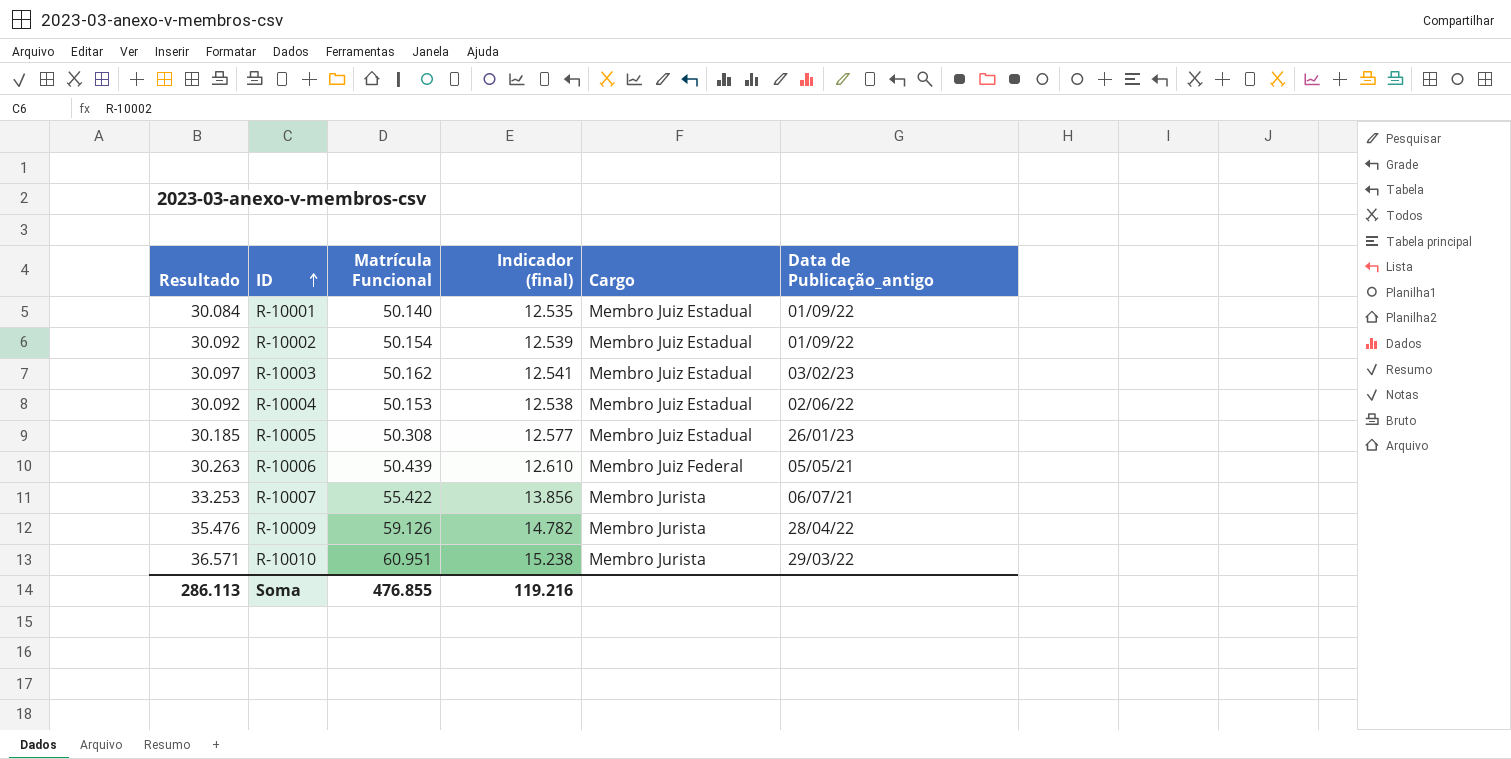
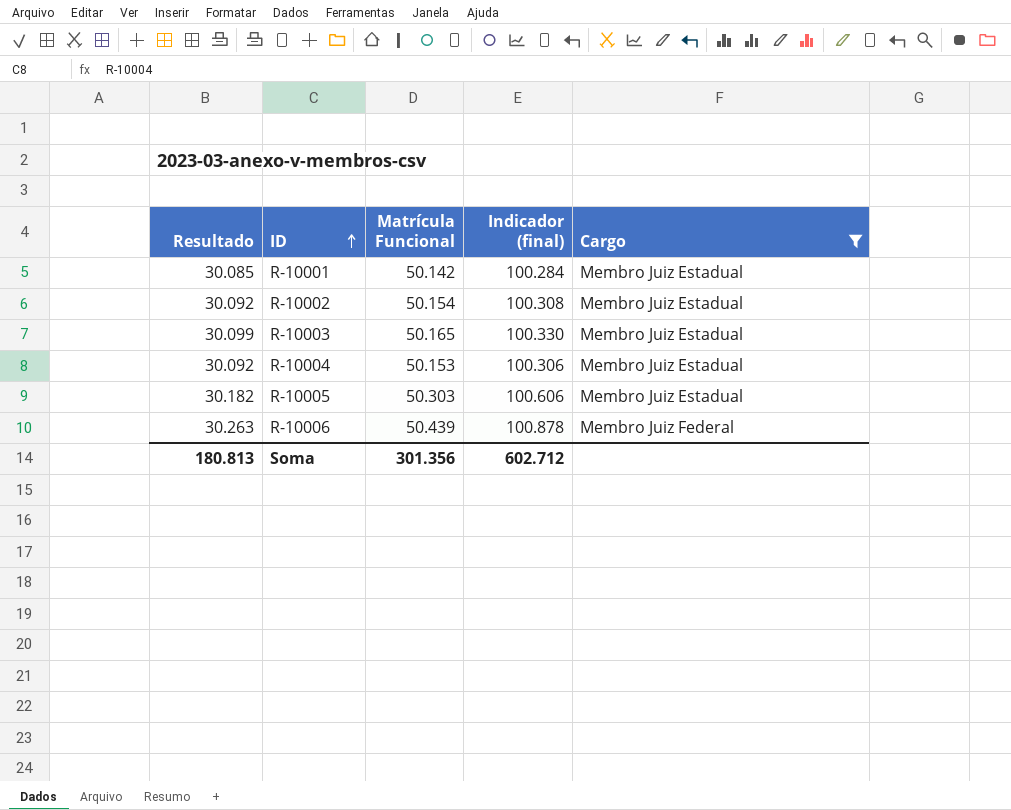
filter: none -> Cargo != Membro Jurista
column Data de Publicação_antigo | position: 6 -> none
column Indicador (final) | formula: [Matrícula Funcional] * 0,25 -> [Matrícula Funcional] * 2
R-10001 | Resultado: 30.084 -> 30.085
R-10001 | Matrícula Funcional: 50.140 -> 50.142
R-10003 | Resultado: 30.097 -> 30.099
R-10003 | Matrícula Funcional: 50.162 -> 50.165
R-10005 | Resultado: 30.185 -> 30.182
R-10005 | Matrícula Funcional: 50.308 -> 50.303
Soma | Resultado: 286.113 -> 180.813
Soma | Matrícula Funcional: 476.855 -> 301.356
Soma | Indicador (final): 119.216 -> 602.712

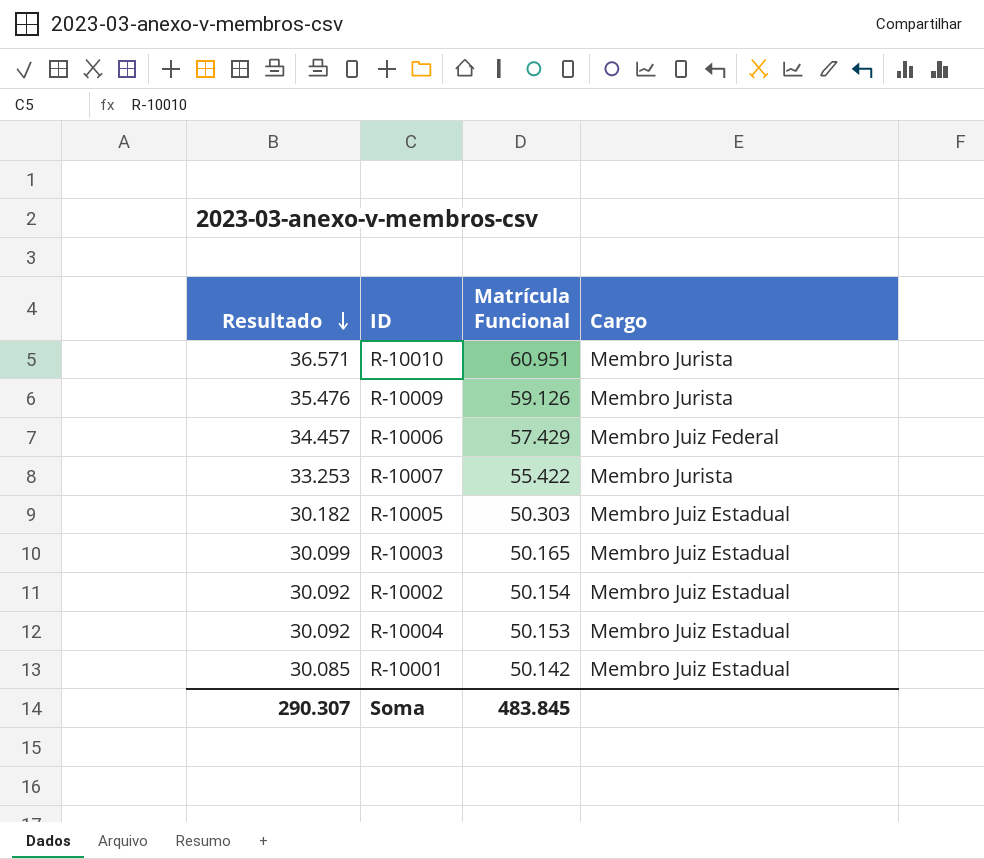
filter: Cargo != Membro Jurista -> none
row order: ID ascending -> Resultado descending
column Indicador (final) | formula: [Matrícula Funcional] * 2 -> none
R-10006 | Resultado: 30.263 -> 34.457
R-10006 | Matrícula Funcional: 50.439 -> 57.429
Soma | Resultado: 180.813 -> 290.307
Soma | Matrícula Funcional: 301.356 -> 483.845

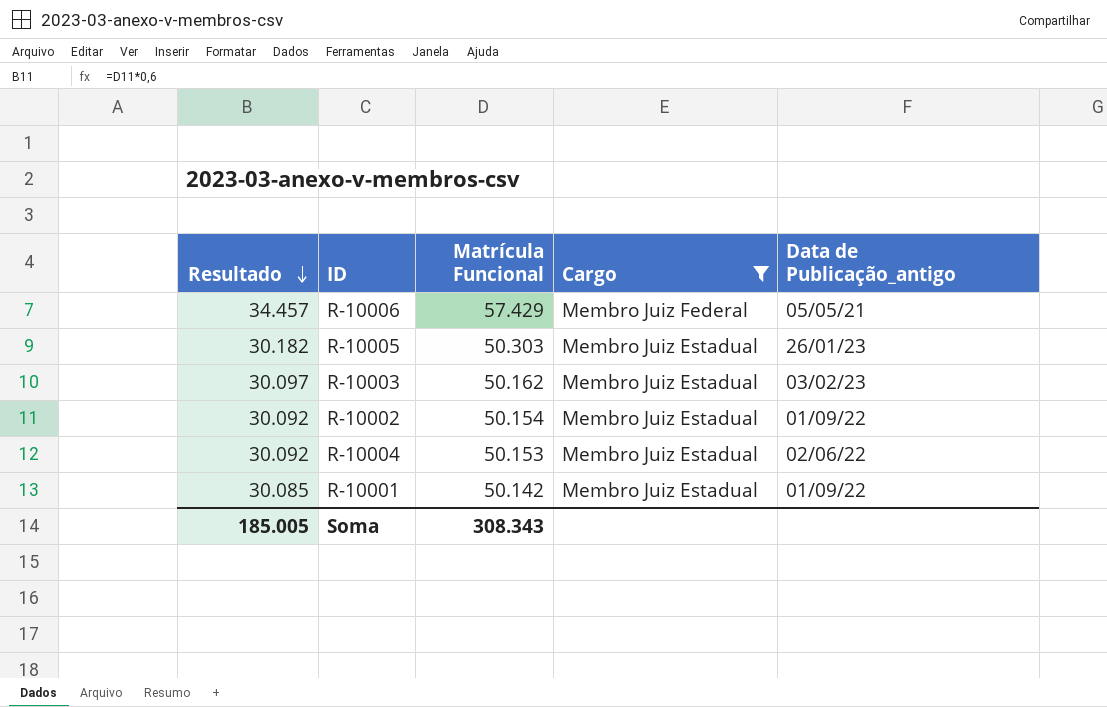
filter: none -> Cargo != Membro Jurista
column Data de Publicação_antigo | position: none -> 5
R-10003 | Resultado: 30.099 -> 30.097
R-10003 | Matrícula Funcional: 50.165 -> 50.162
Soma | Resultado: 290.307 -> 185.005
Soma | Matrícula Funcional: 483.845 -> 308.343

